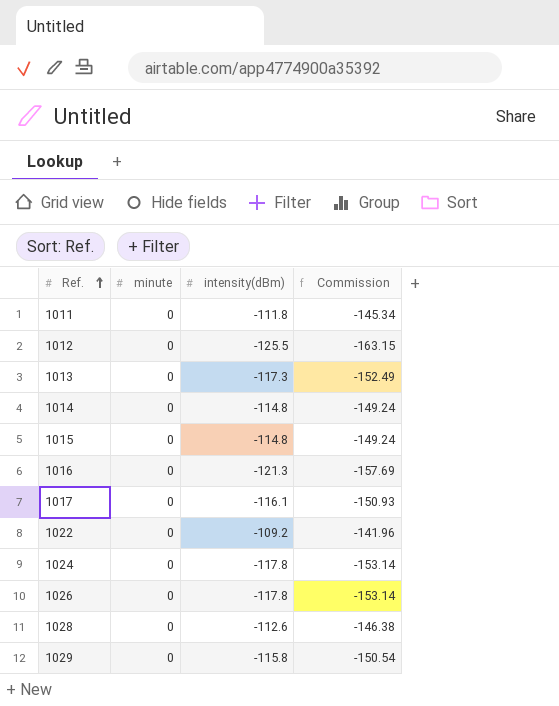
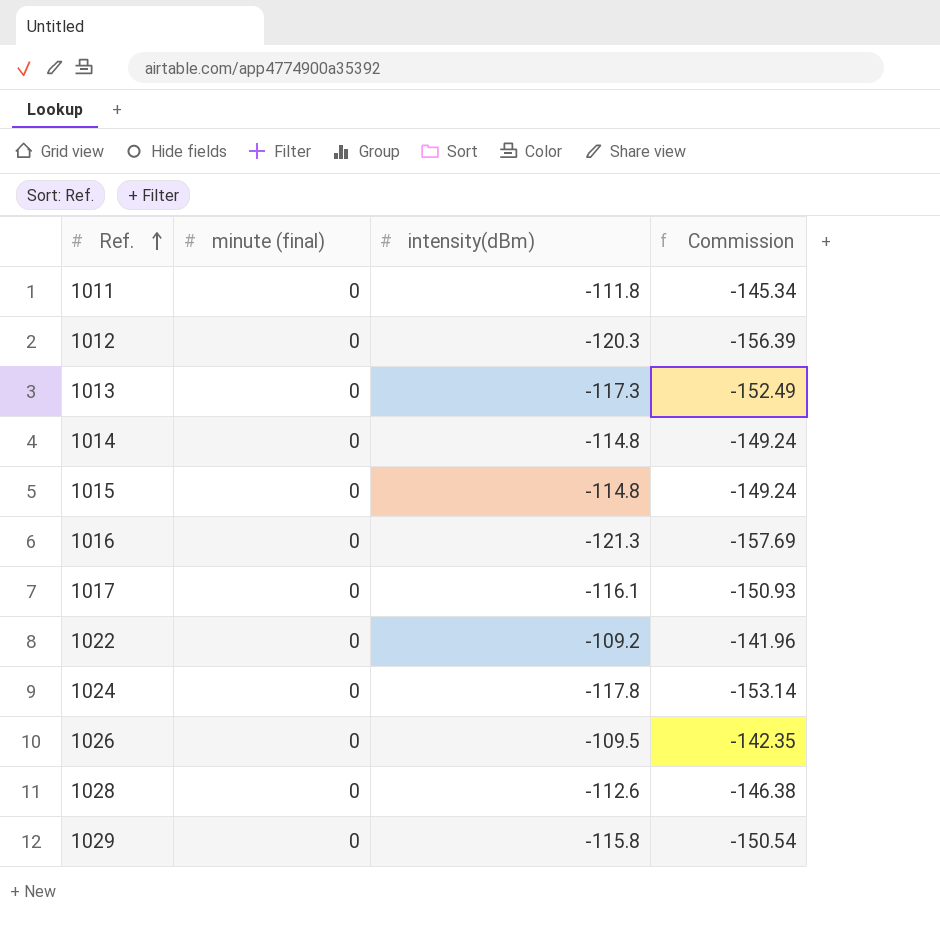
column name: minute -> minute (final)
1012 | intensity(dBm): -125.5 -> -120.3
1012 | Commission: -163.15 -> -156.39
1026 | intensity(dBm): -117.8 -> -109.5
1026 | Commission: -153.14 -> -142.35

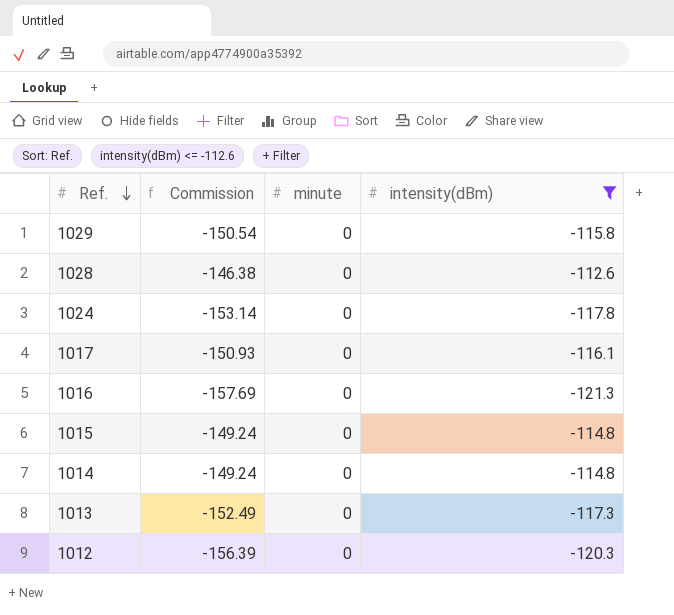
filter: none -> intensity(dBm) <= -112.6
row order: Ref. ascending -> Ref. descending
column Commission | position: 4 -> 2
column name: minute (final) -> minute

